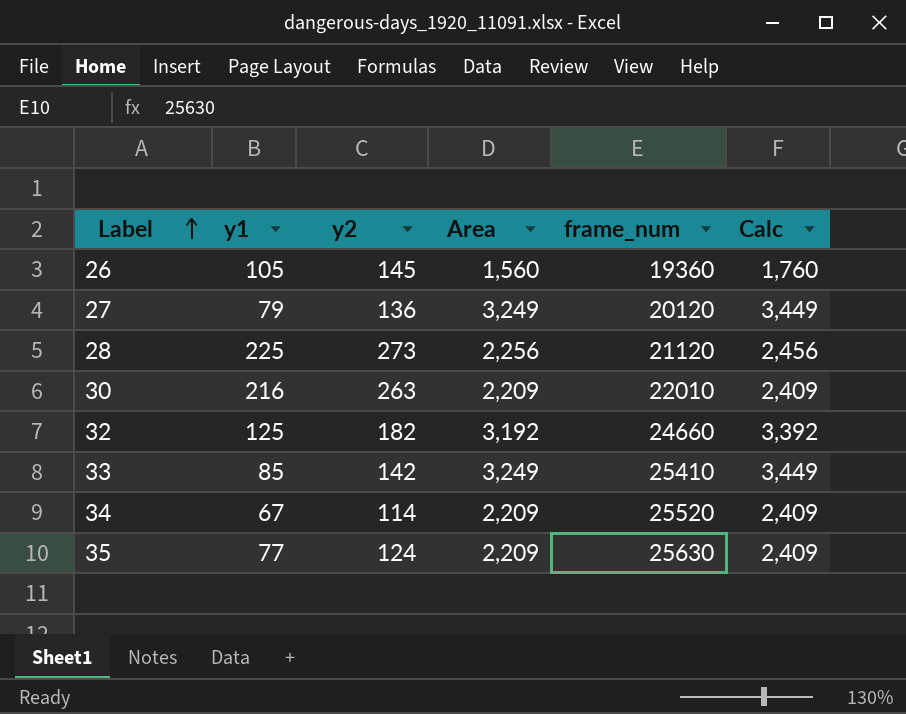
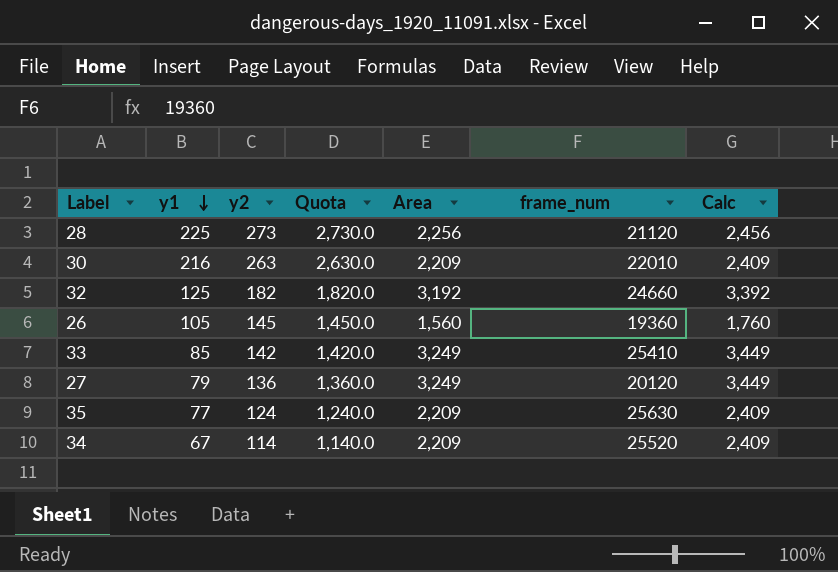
row order: Label ascending -> y1 descending
column Quota | formula: none -> [y2] * 10

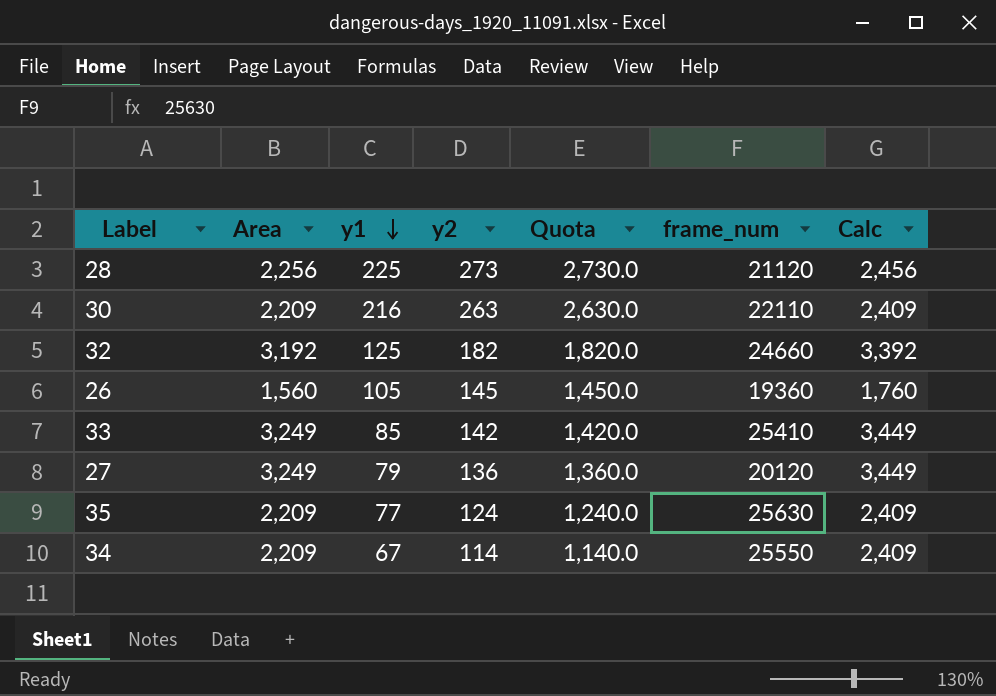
column Area | position: 5 -> 2
30 | frame_num: 22010 -> 22110
34 | frame_num: 25520 -> 25550

